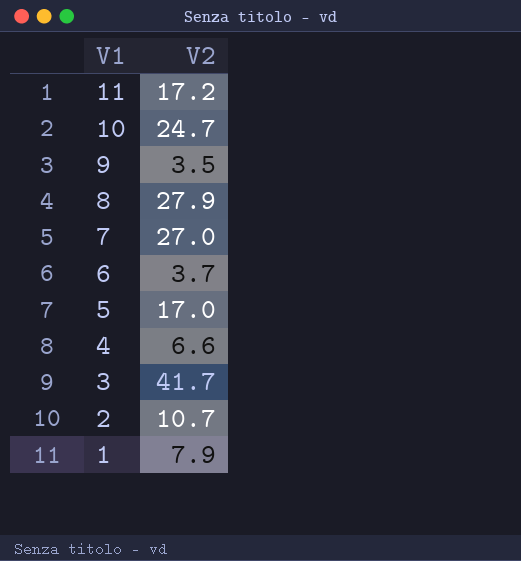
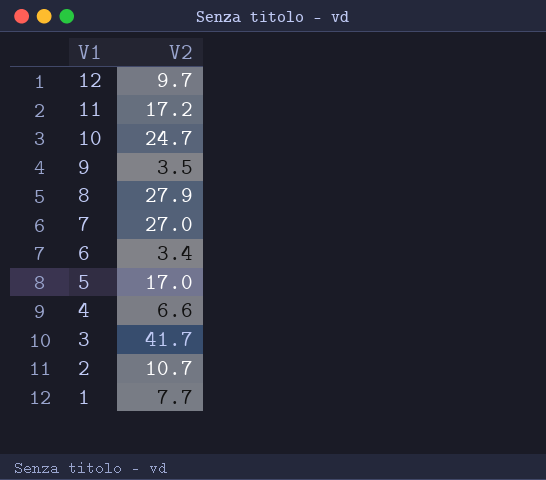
row 12: none -> 9.7
6 | V2: 3.7 -> 3.4
1 | V2: 7.9 -> 7.7

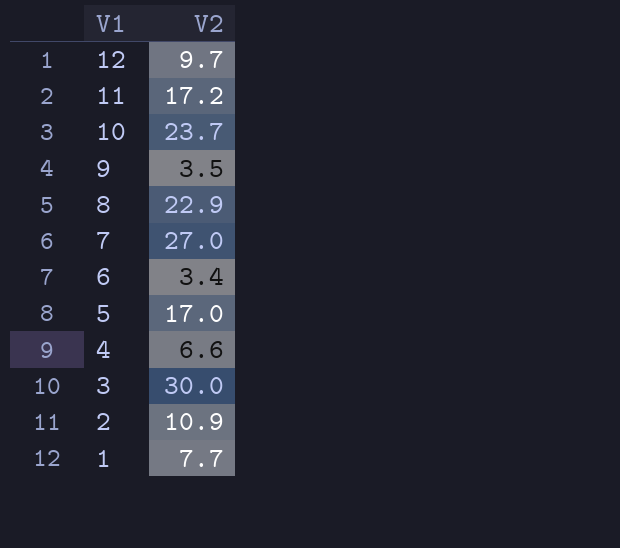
10 | V2: 24.7 -> 23.7
8 | V2: 27.9 -> 22.9
3 | V2: 41.7 -> 30.0
2 | V2: 10.7 -> 10.9

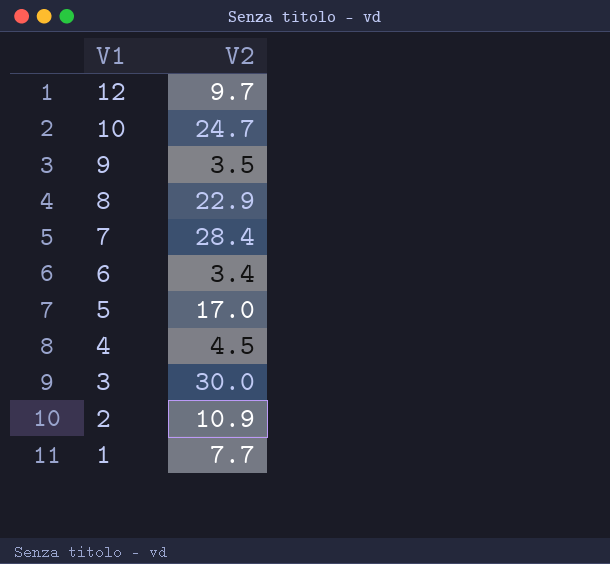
row 11: 17.2 -> none
10 | V2: 23.7 -> 24.7
7 | V2: 27.0 -> 28.4
4 | V2: 6.6 -> 4.5

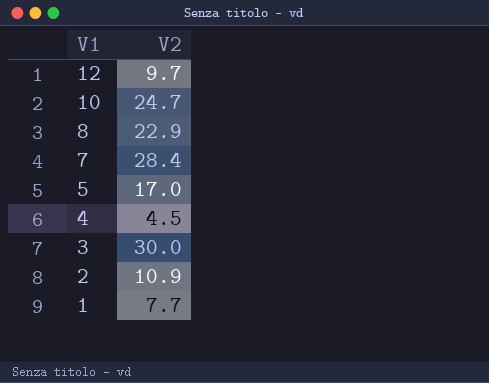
row 9: 3.5 -> none
row 6: 3.4 -> none

